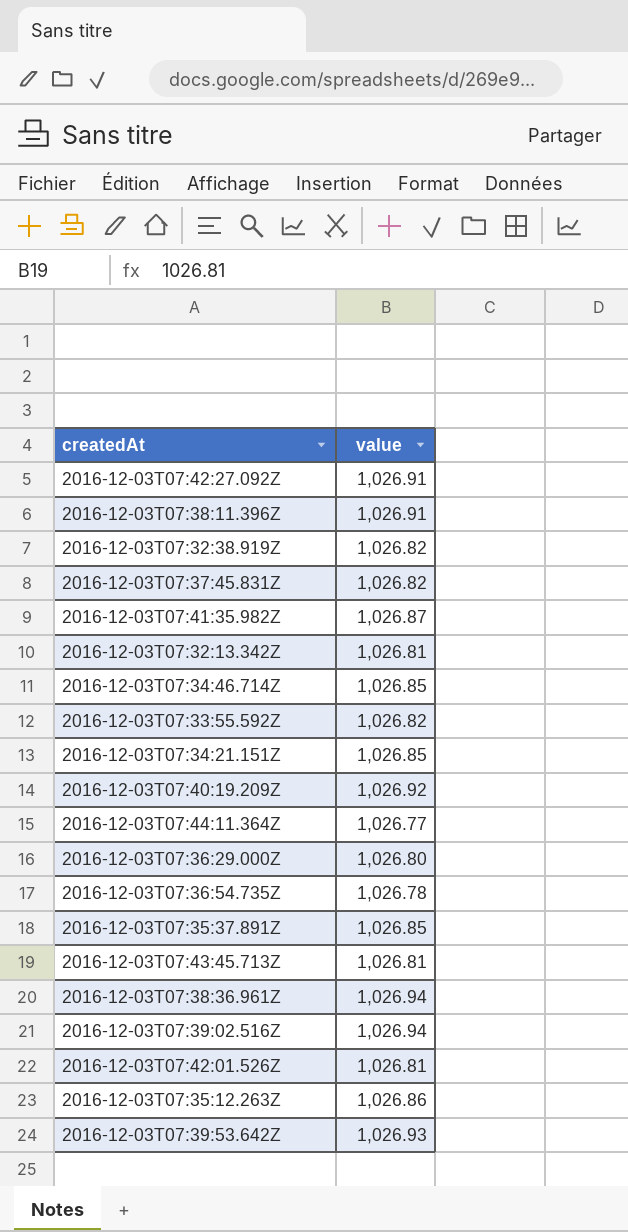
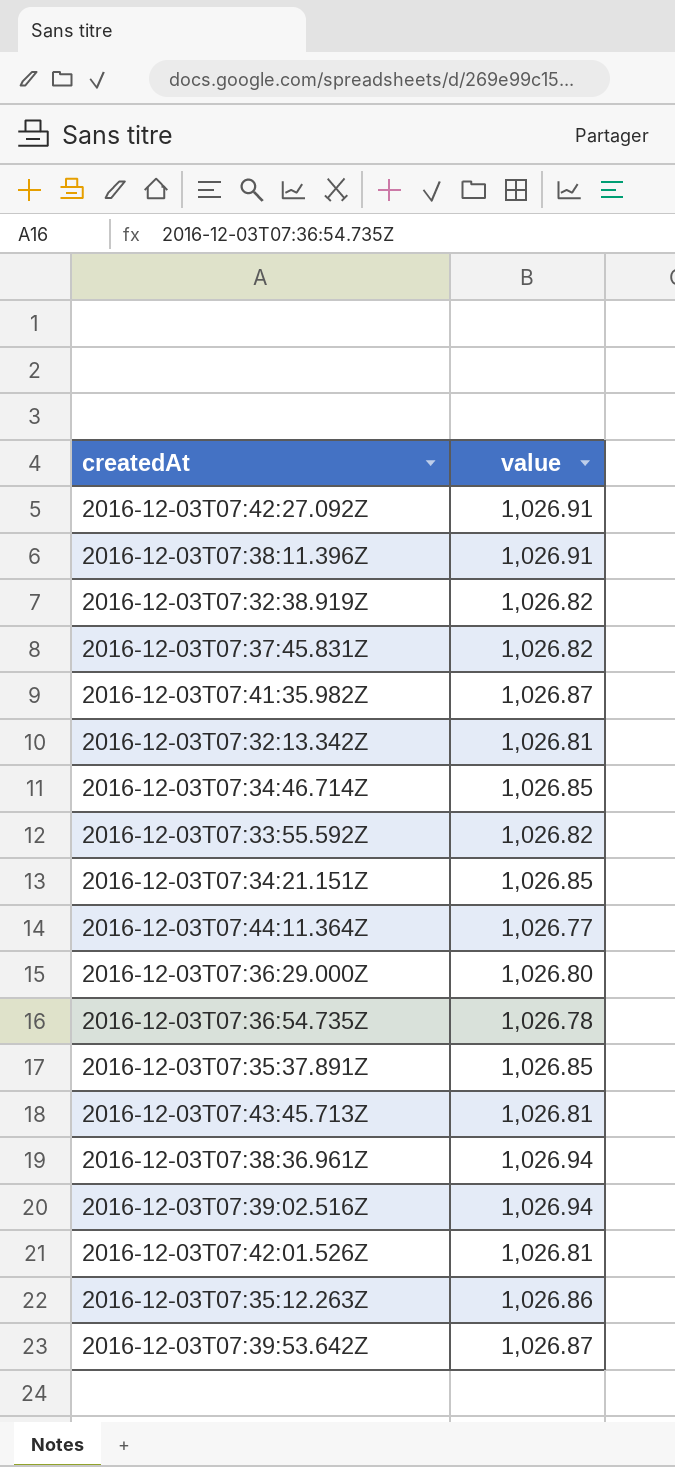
row 2016-12-03T07:40:19.209Z: 1,026.92 -> none
2016-12-03T07:39:53.642Z | value: 1,026.93 -> 1,026.87

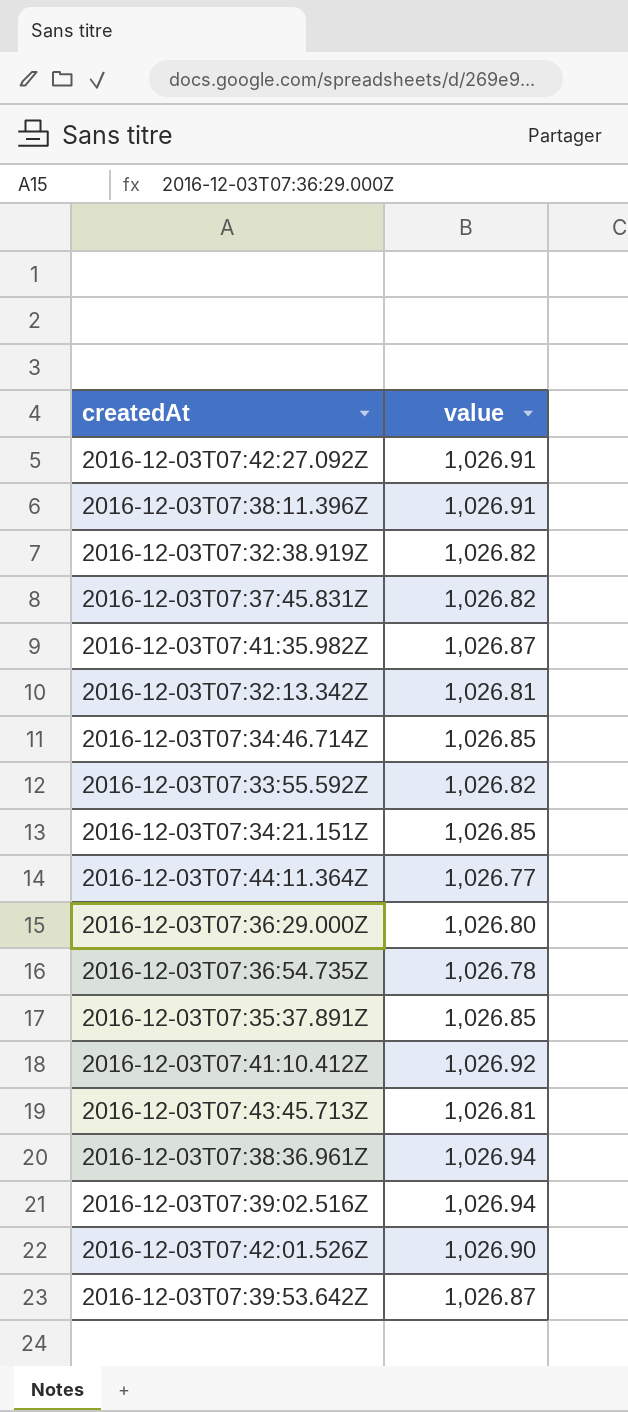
row 2016-12-03T07:35:12.263Z: 1,026.86 -> none
row 2016-12-03T07:41:10.412Z: none -> 1,026.92
2016-12-03T07:42:01.526Z | value: 1,026.81 -> 1,026.90

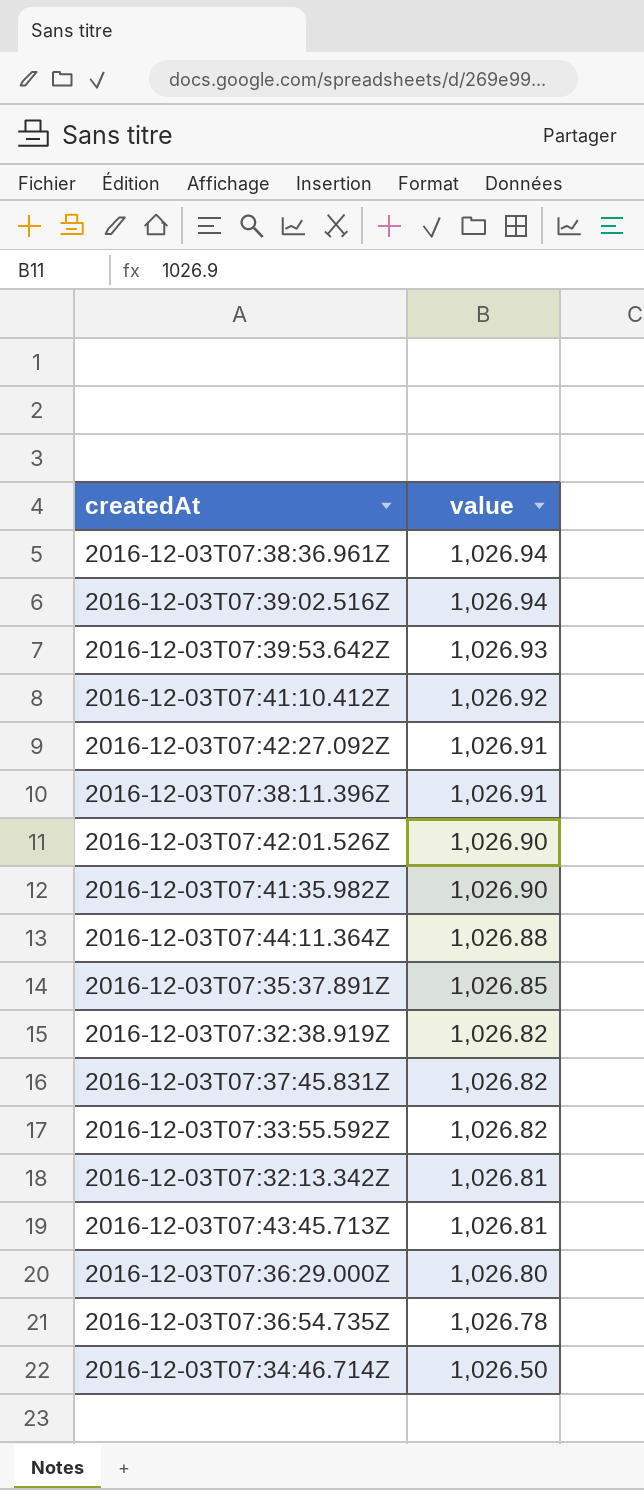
row order: none -> value descending
row 2016-12-03T07:34:21.151Z: 1,026.85 -> none
2016-12-03T07:39:53.642Z | value: 1,026.87 -> 1,026.93
2016-12-03T07:41:35.982Z | value: 1,026.87 -> 1,026.90
2016-12-03T07:44:11.364Z | value: 1,026.77 -> 1,026.88
2016-12-03T07:34:46.714Z | value: 1,026.85 -> 1,026.50

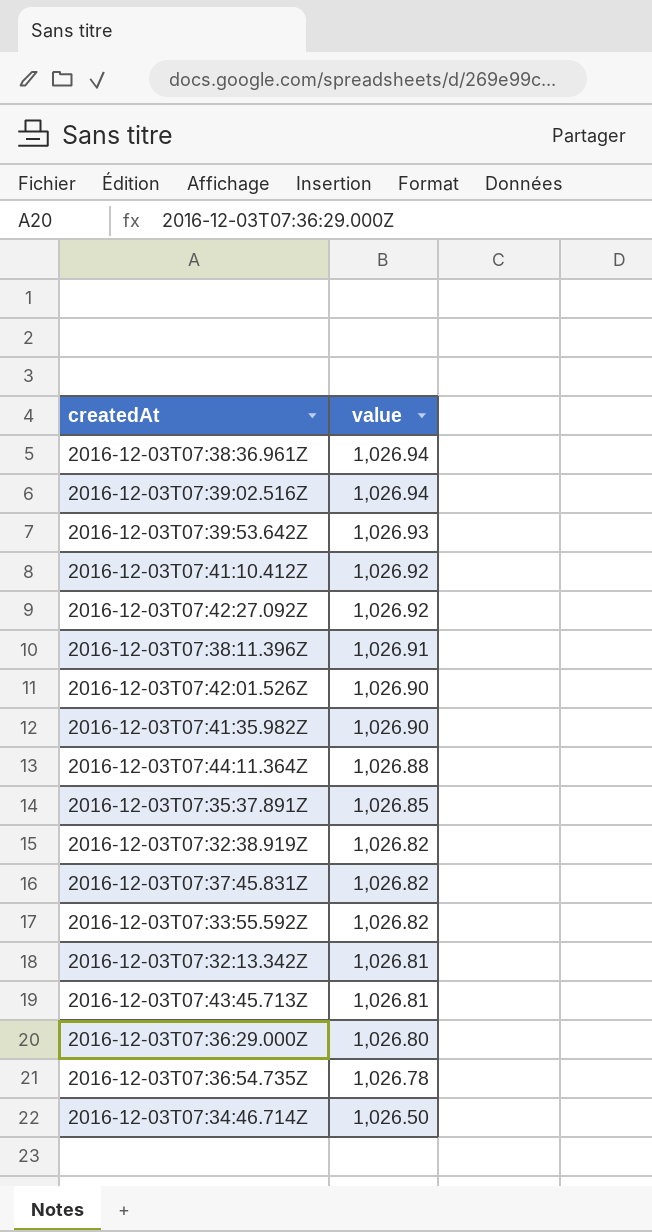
2016-12-03T07:42:27.092Z | value: 1,026.91 -> 1,026.92

